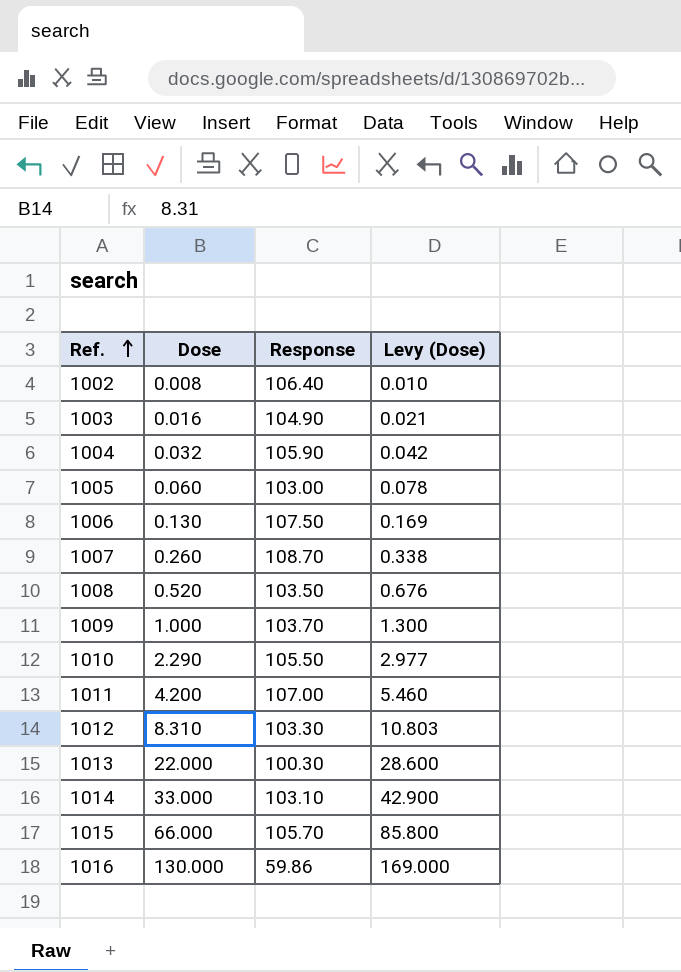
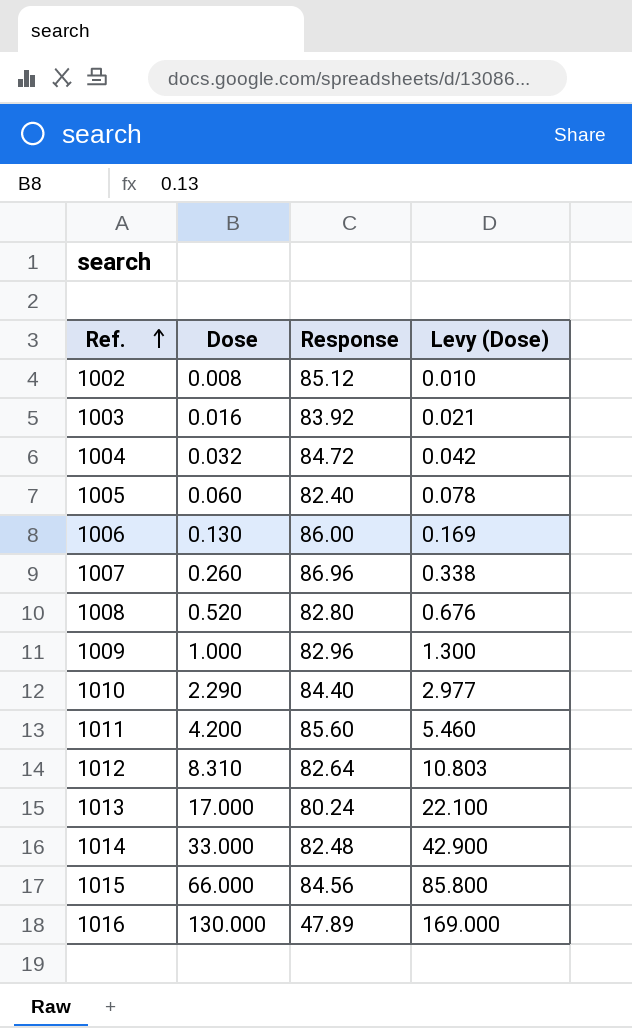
1002 | Response: 106.40 -> 85.12
1003 | Response: 104.90 -> 83.92
1004 | Response: 105.90 -> 84.72
1005 | Response: 103.00 -> 82.40
1006 | Response: 107.50 -> 86.00
1007 | Response: 108.70 -> 86.96
1008 | Response: 103.50 -> 82.80
1009 | Response: 103.70 -> 82.96
1010 | Response: 105.50 -> 84.40
1011 | Response: 107.00 -> 85.60
1012 | Response: 103.30 -> 82.64
1013 | Dose: 22.000 -> 17.000
1013 | Response: 100.30 -> 80.24
1013 | Levy (Dose): 28.600 -> 22.100
1014 | Response: 103.10 -> 82.48
1015 | Response: 105.70 -> 84.56
1016 | Response: 59.86 -> 47.89

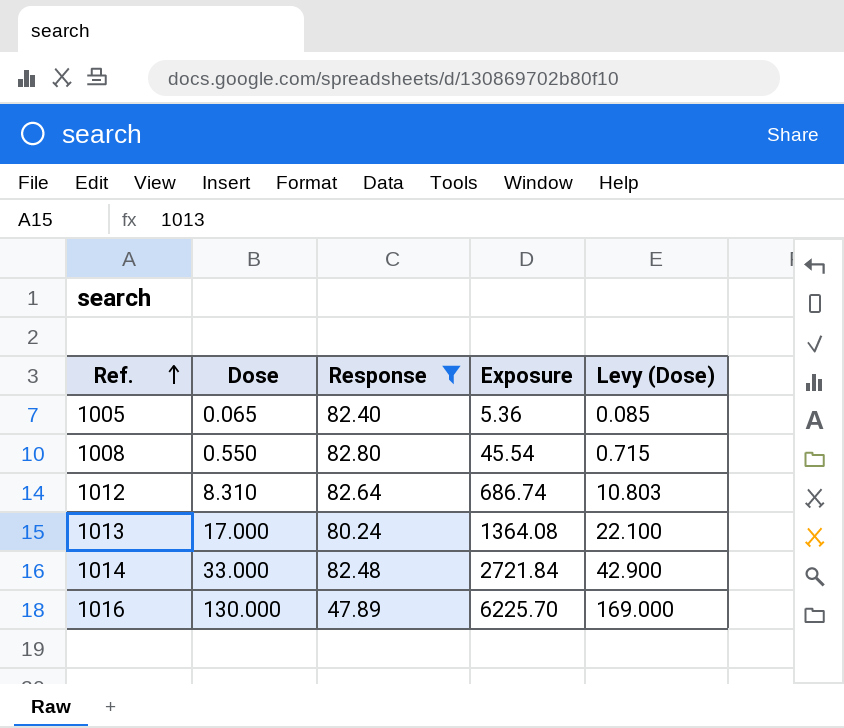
filter: none -> Response <= 82.80
column Exposure | formula: none -> [Dose] * [Response]
1005 | Dose: 0.060 -> 0.065
1005 | Levy (Dose): 0.078 -> 0.085
1008 | Dose: 0.520 -> 0.550
1008 | Levy (Dose): 0.676 -> 0.715

